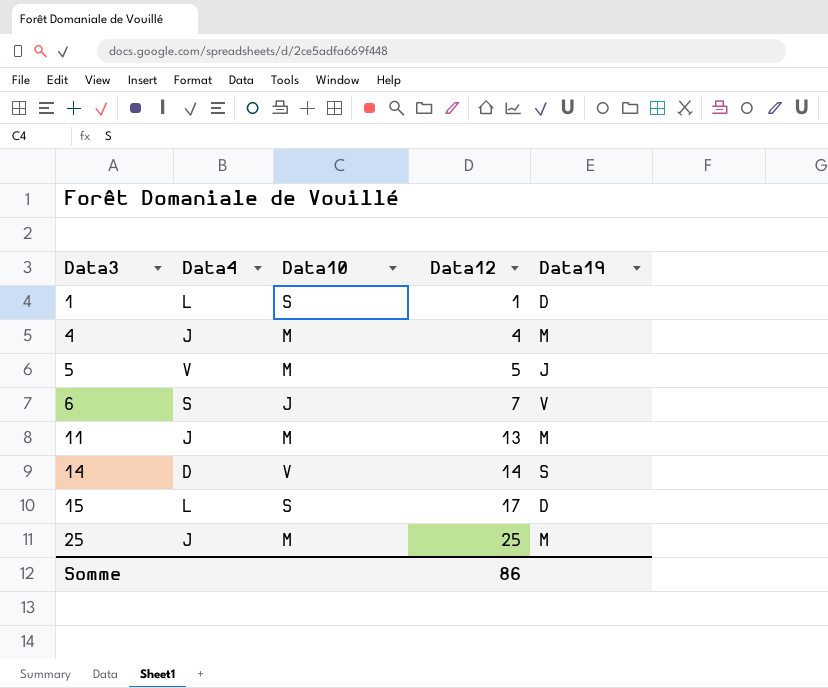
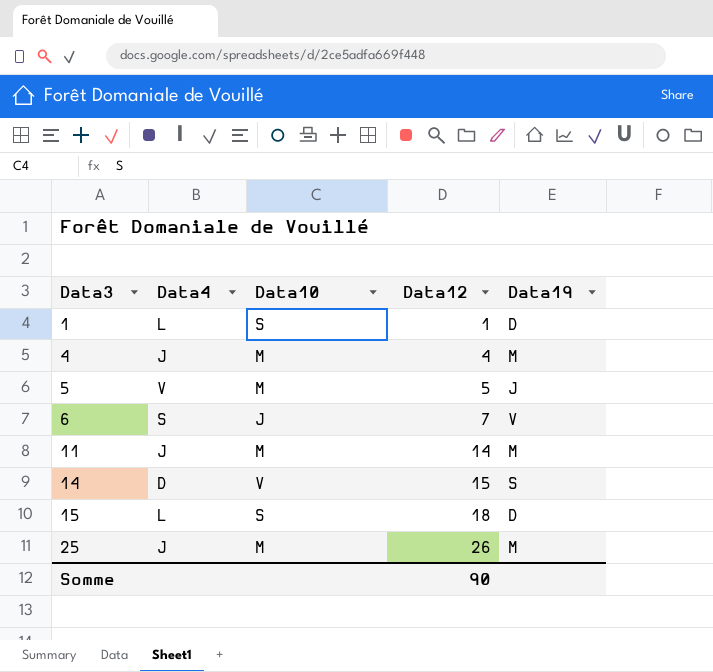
11 | Data12: 13 -> 14
14 | Data12: 14 -> 15
15 | Data12: 17 -> 18
25 | Data12: 25 -> 26
Somme | Data12: 86 -> 90

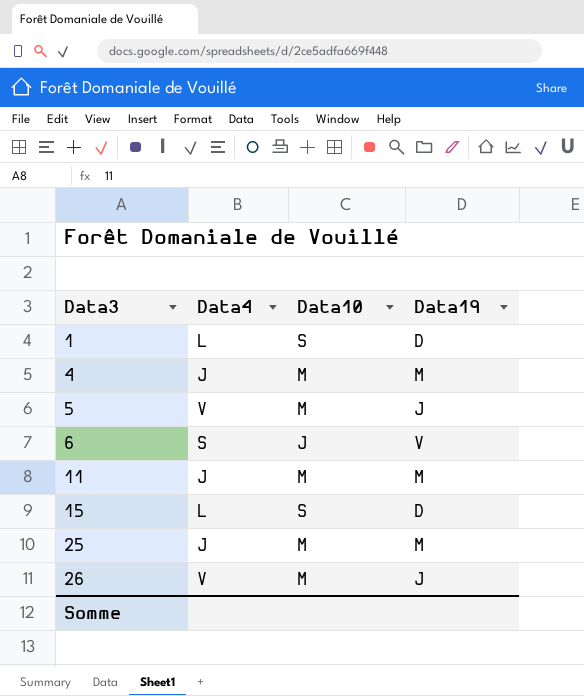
column Data12 | position: 4 -> none
row 14: D | V | 15 | S -> none
row 26: none -> V | M | J

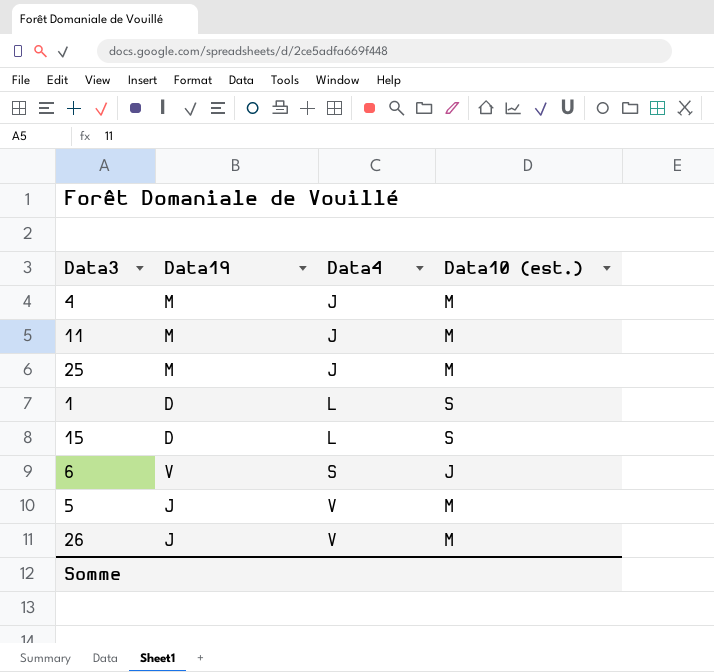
row order: Data3 ascending -> Data4 ascending
column Data19 | position: 4 -> 2
column name: Data10 -> Data10 (est.)

